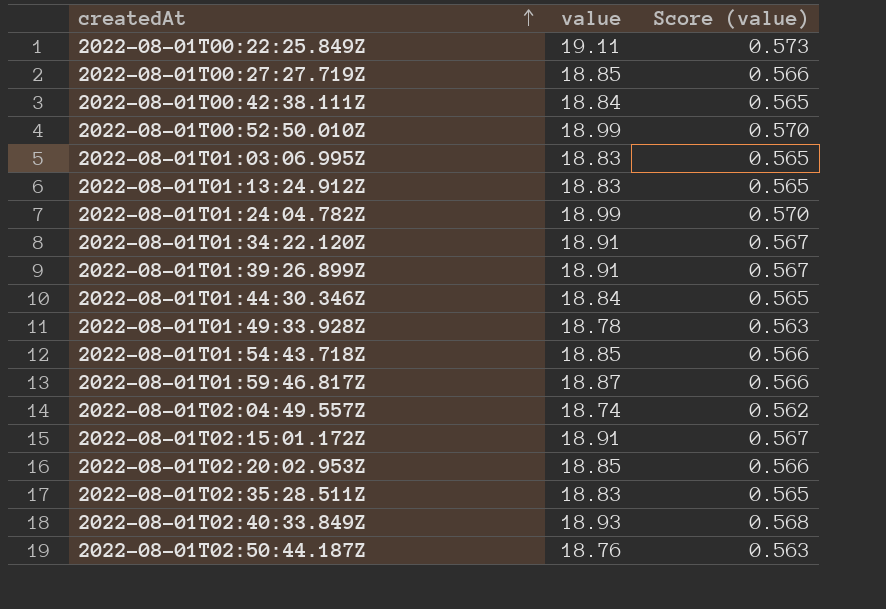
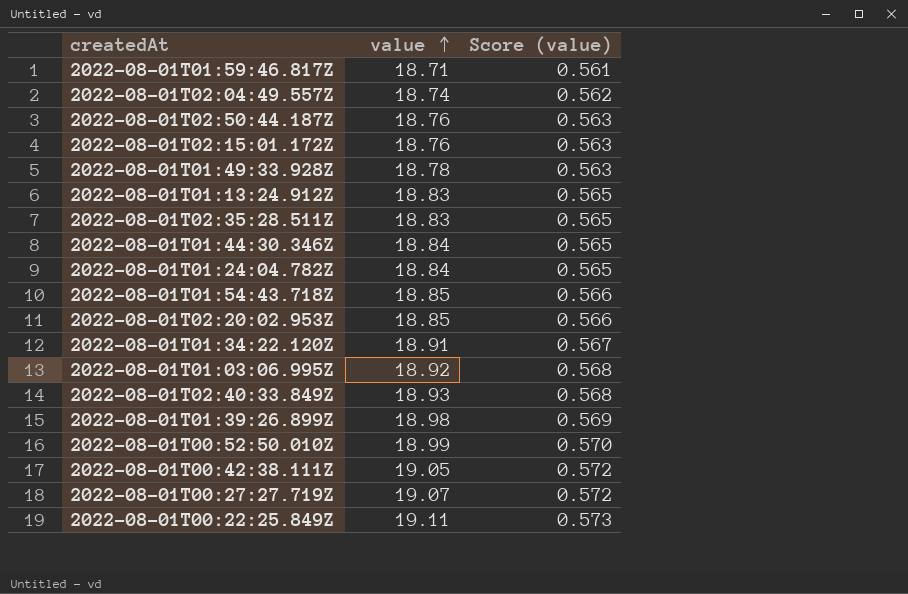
row order: createdAt ascending -> value ascending
2022-08-01T01:59:46.817Z | value: 18.87 -> 18.71
2022-08-01T01:59:46.817Z | Score (value): 0.566 -> 0.561
2022-08-01T02:15:01.172Z | value: 18.91 -> 18.76
2022-08-01T02:15:01.172Z | Score (value): 0.567 -> 0.563
2022-08-01T01:24:04.782Z | value: 18.99 -> 18.84
2022-08-01T01:24:04.782Z | Score (value): 0.570 -> 0.565
2022-08-01T01:03:06.995Z | value: 18.83 -> 18.92
2022-08-01T01:03:06.995Z | Score (value): 0.565 -> 0.568
2022-08-01T01:39:26.899Z | value: 18.91 -> 18.98
2022-08-01T01:39:26.899Z | Score (value): 0.567 -> 0.569
2022-08-01T00:42:38.111Z | value: 18.84 -> 19.05
2022-08-01T00:42:38.111Z | Score (value): 0.565 -> 0.572
2022-08-01T00:27:27.719Z | value: 18.85 -> 19.07
2022-08-01T00:27:27.719Z | Score (value): 0.566 -> 0.572

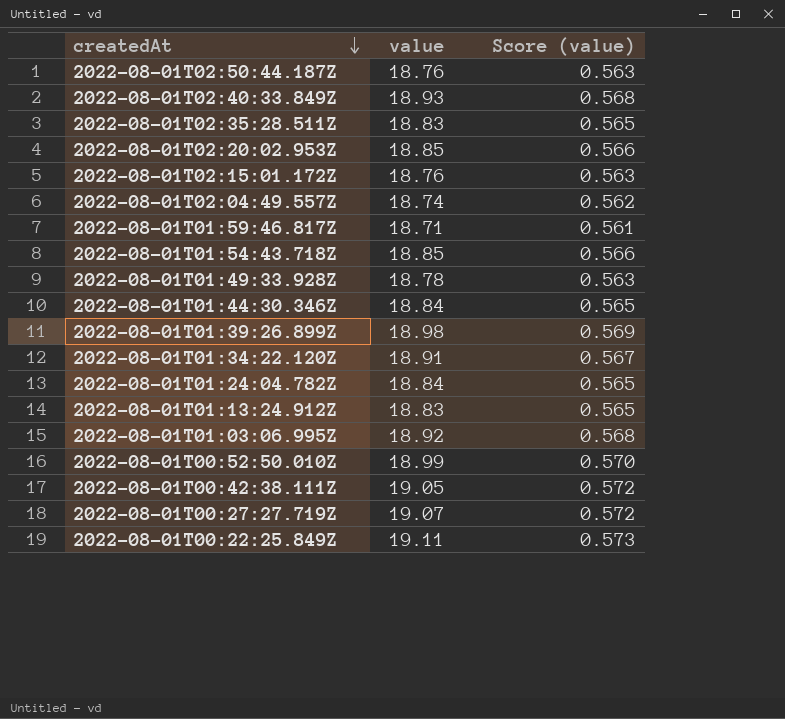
row order: value ascending -> createdAt descending

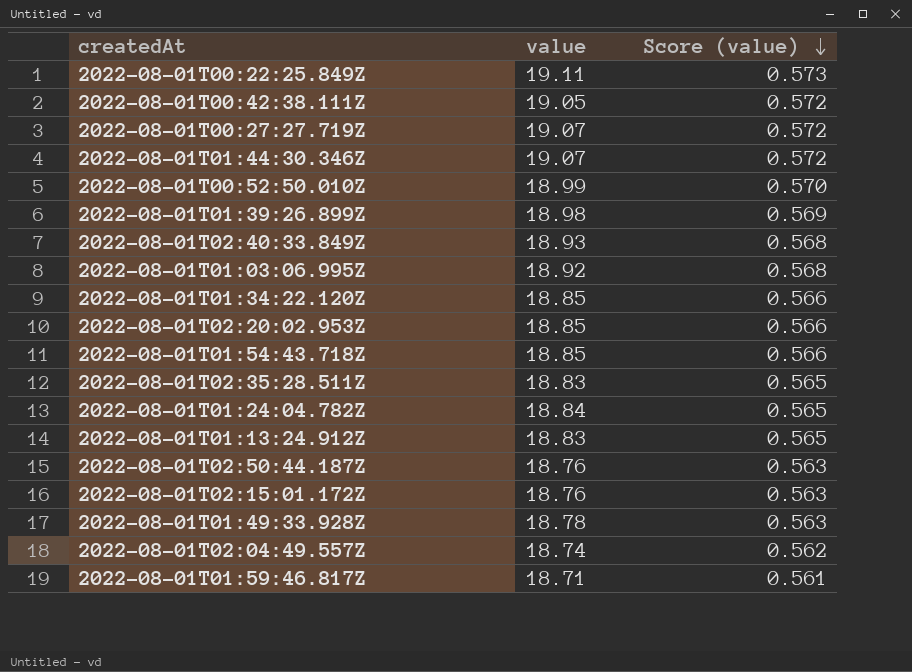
row order: createdAt descending -> Score (value) descending
2022-08-01T01:44:30.346Z | value: 18.84 -> 19.07
2022-08-01T01:44:30.346Z | Score (value): 0.565 -> 0.572
2022-08-01T01:34:22.120Z | value: 18.91 -> 18.85
2022-08-01T01:34:22.120Z | Score (value): 0.567 -> 0.566

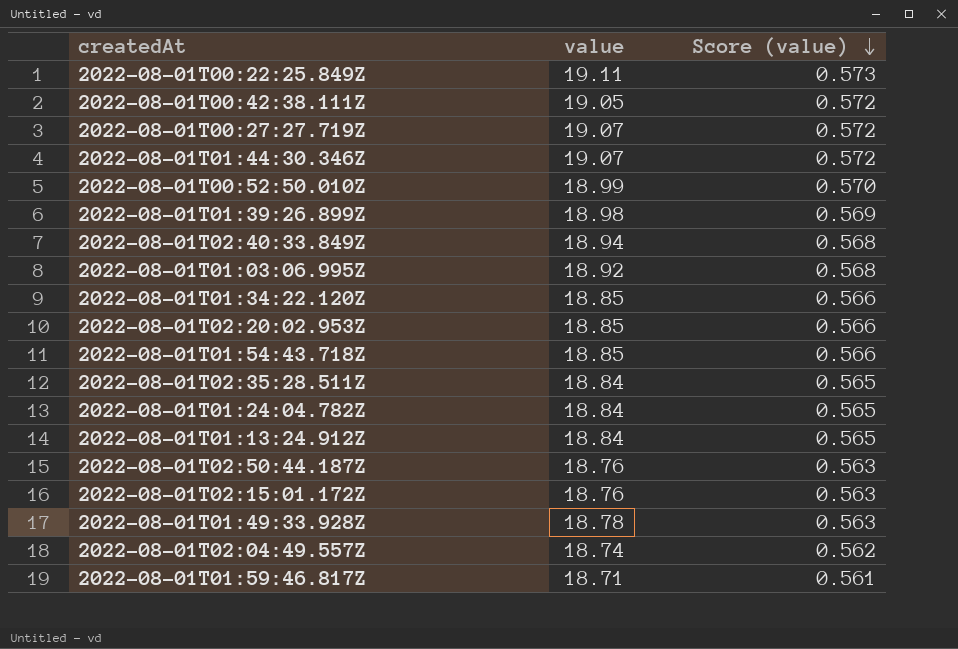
2022-08-01T02:40:33.849Z | value: 18.93 -> 18.94
2022-08-01T02:35:28.511Z | value: 18.83 -> 18.84
2022-08-01T01:13:24.912Z | value: 18.83 -> 18.84

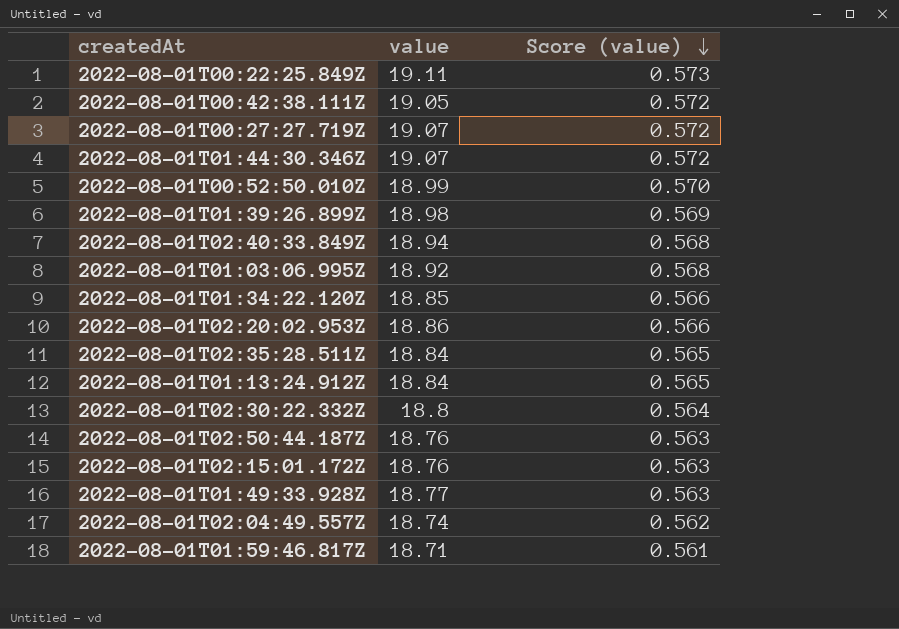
row 2022-08-01T01:54:43.718Z: 18.85 | 0.566 -> none
row 2022-08-01T01:24:04.782Z: 18.84 | 0.565 -> none
2022-08-01T02:20:02.953Z | value: 18.85 -> 18.86
row 2022-08-01T02:30:22.332Z: none -> 18.8 | 0.564
2022-08-01T01:49:33.928Z | value: 18.78 -> 18.77

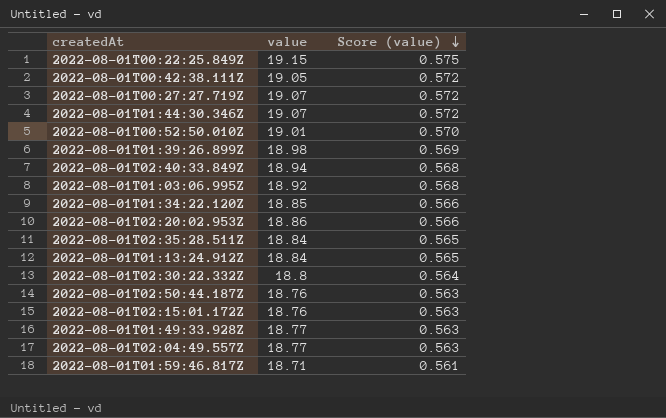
2022-08-01T00:22:25.849Z | value: 19.11 -> 19.15
2022-08-01T00:22:25.849Z | Score (value): 0.573 -> 0.575
2022-08-01T00:52:50.010Z | value: 18.99 -> 19.01
2022-08-01T02:04:49.557Z | value: 18.74 -> 18.77
2022-08-01T02:04:49.557Z | Score (value): 0.562 -> 0.563

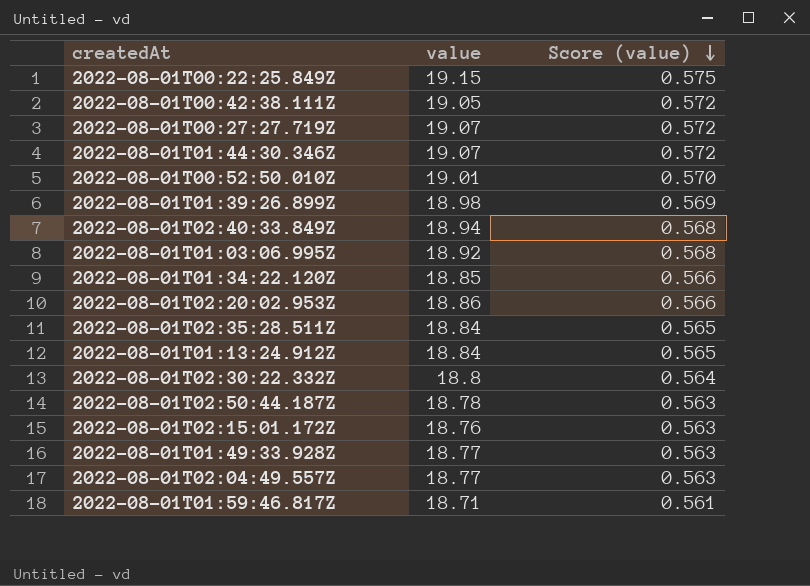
2022-08-01T02:50:44.187Z | value: 18.76 -> 18.78

